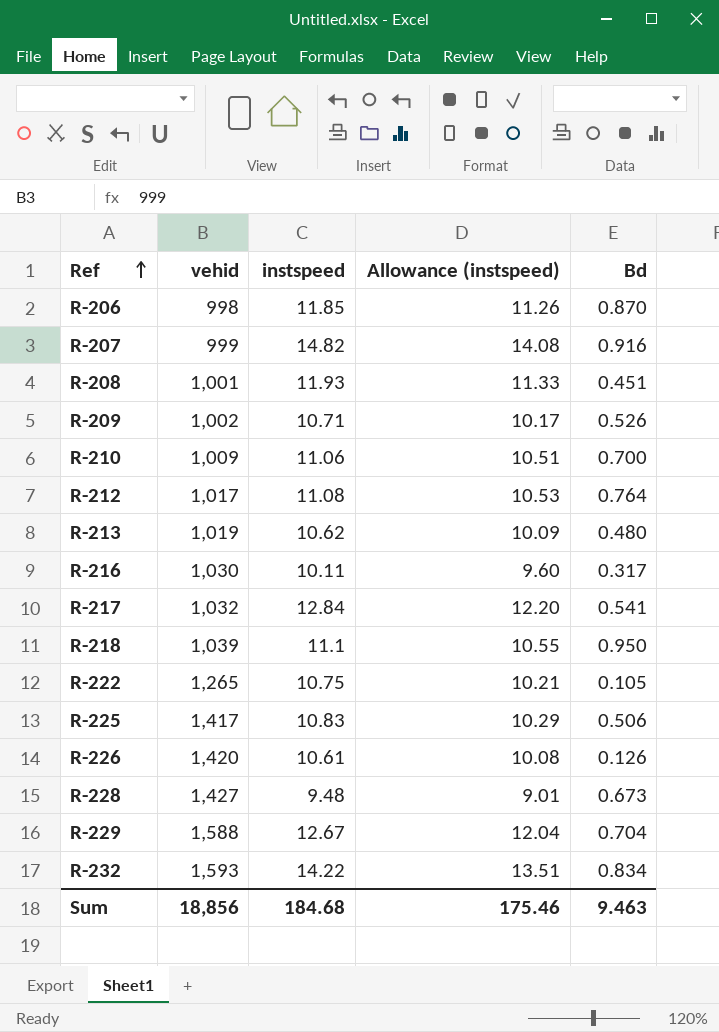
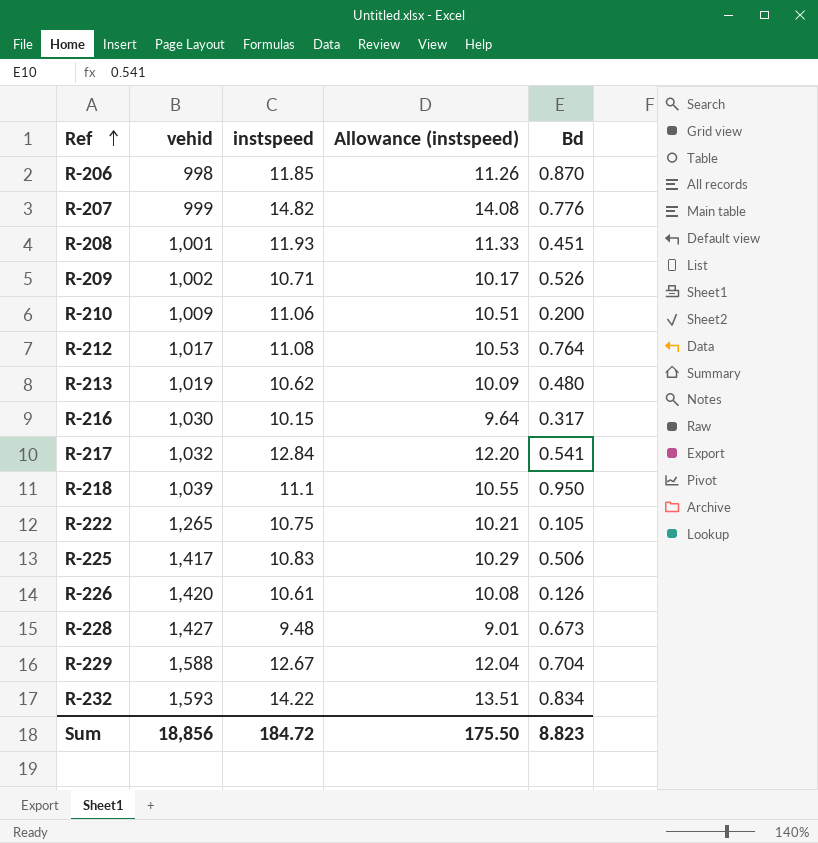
R-207 | Bd: 0.916 -> 0.776
R-210 | Bd: 0.700 -> 0.200
R-216 | instspeed: 10.11 -> 10.15
R-216 | Allowance (instspeed): 9.60 -> 9.64
Sum | instspeed: 184.68 -> 184.72
Sum | Allowance (instspeed): 175.46 -> 175.50
Sum | Bd: 9.463 -> 8.823

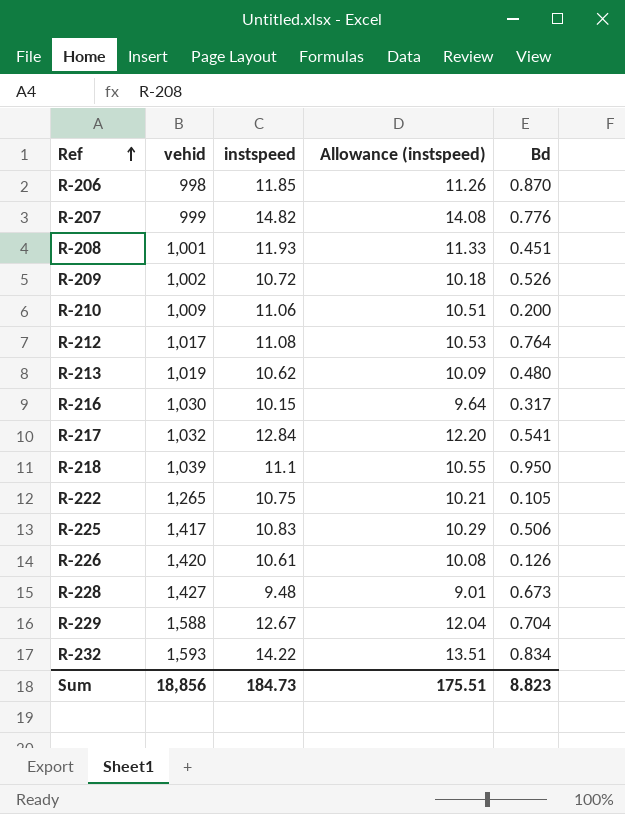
R-209 | instspeed: 10.71 -> 10.72
R-209 | Allowance (instspeed): 10.17 -> 10.18
Sum | instspeed: 184.72 -> 184.73
Sum | Allowance (instspeed): 175.50 -> 175.51

